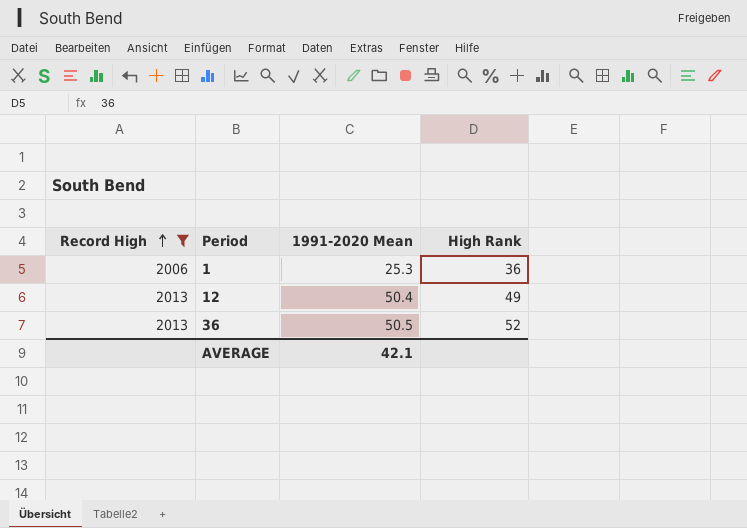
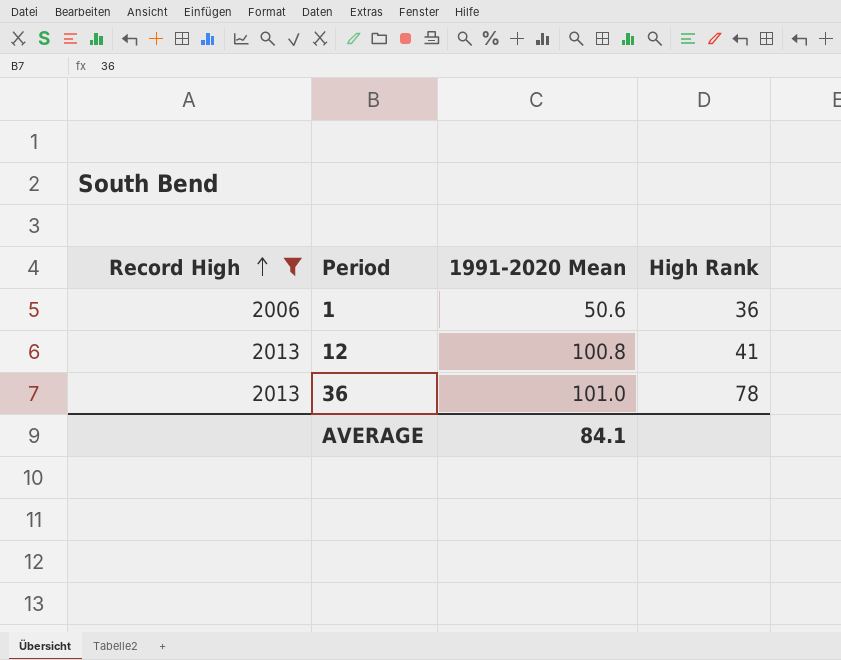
1 | 1991-2020 Mean: 25.3 -> 50.6
12 | 1991-2020 Mean: 50.4 -> 100.8
12 | High Rank: 49 -> 41
36 | 1991-2020 Mean: 50.5 -> 101.0
36 | High Rank: 52 -> 78
AVERAGE | 1991-2020 Mean: 42.1 -> 84.1

